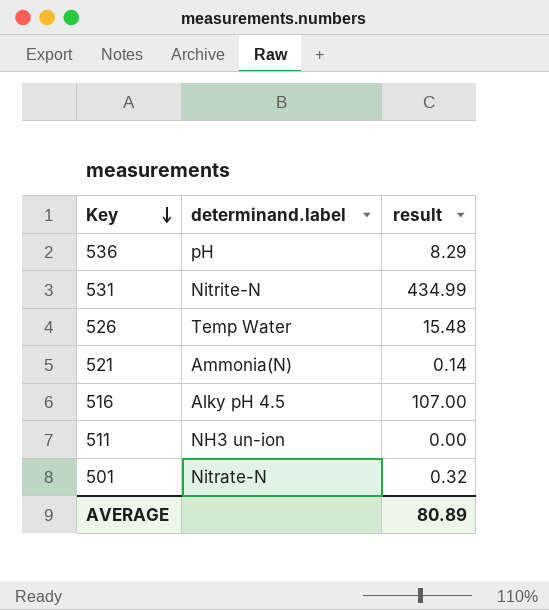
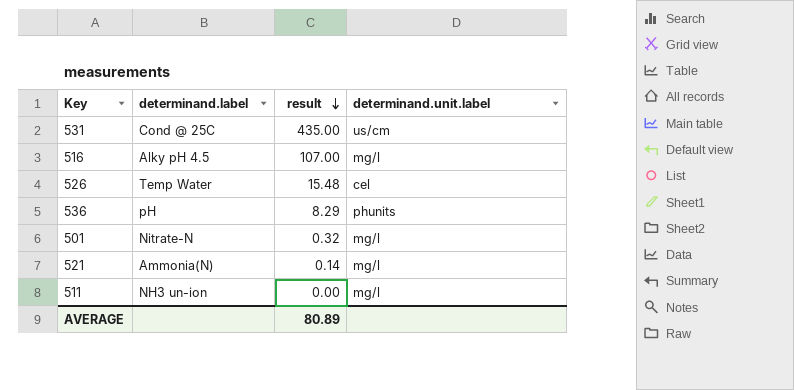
row order: Key descending -> result descending
column determinand.unit.label | position: none -> 4
531 | determinand.label: Nitrite-N -> Cond @ 25C
531 | result: 434.99 -> 435.00

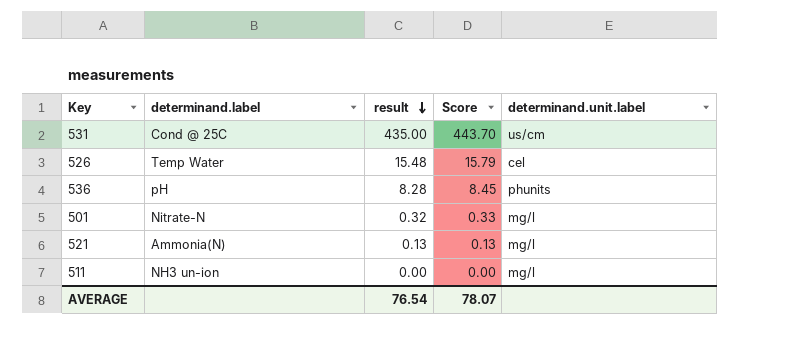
column Score | formula: none -> [result] * 1.02
row 516: Alky pH 4.5 | 107.00 | mg/l -> none
536 | result: 8.29 -> 8.28
521 | result: 0.14 -> 0.13
AVERAGE | result: 80.89 -> 76.54

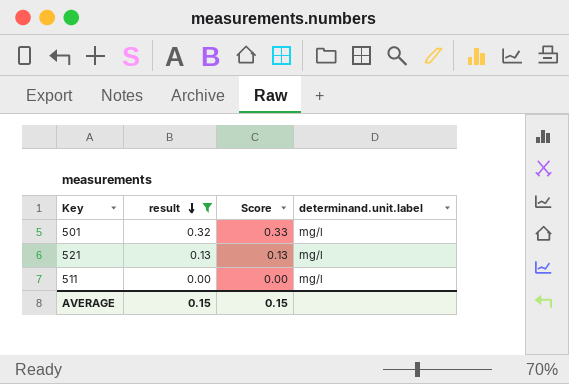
filter: none -> result <= 0.32
column determinand.label | position: 2 -> none
AVERAGE | result: 76.54 -> 0.15
AVERAGE | Score: 78.07 -> 0.15

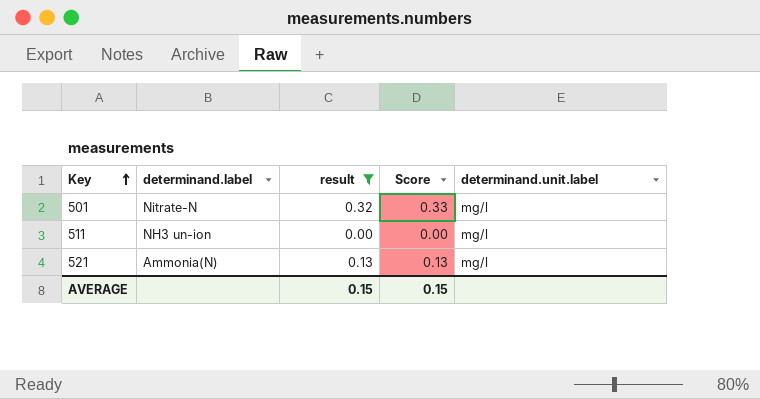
row order: result descending -> Key ascending
column determinand.label | position: none -> 2

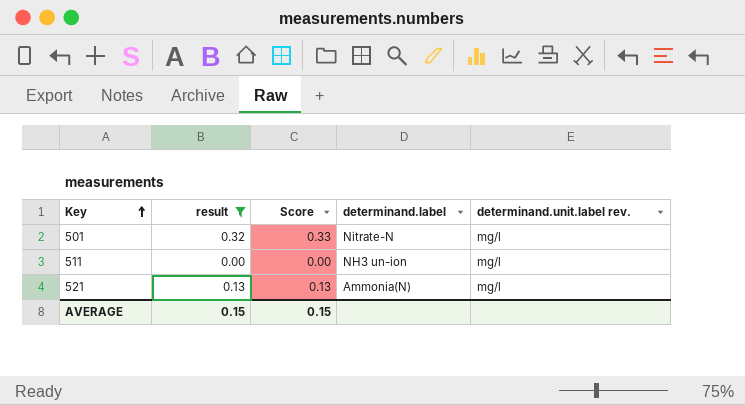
column determinand.label | position: 2 -> 4
column name: determinand.unit.label -> determinand.unit.label rev.

